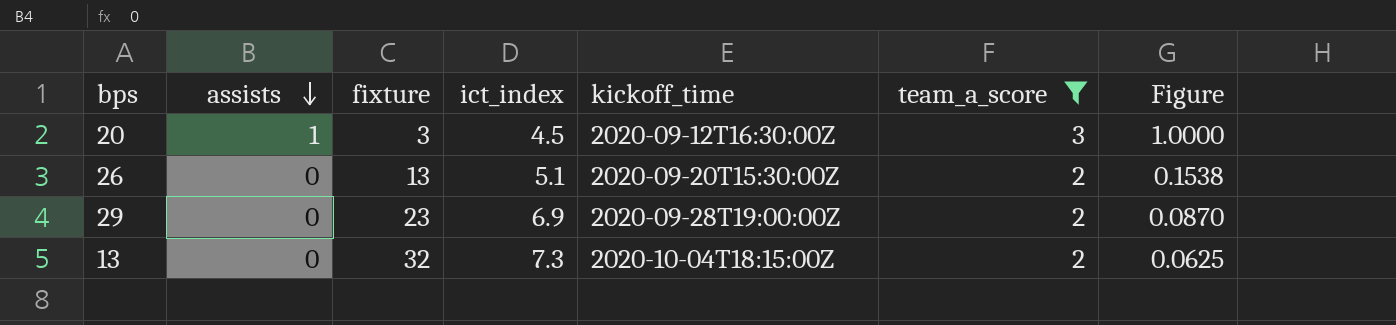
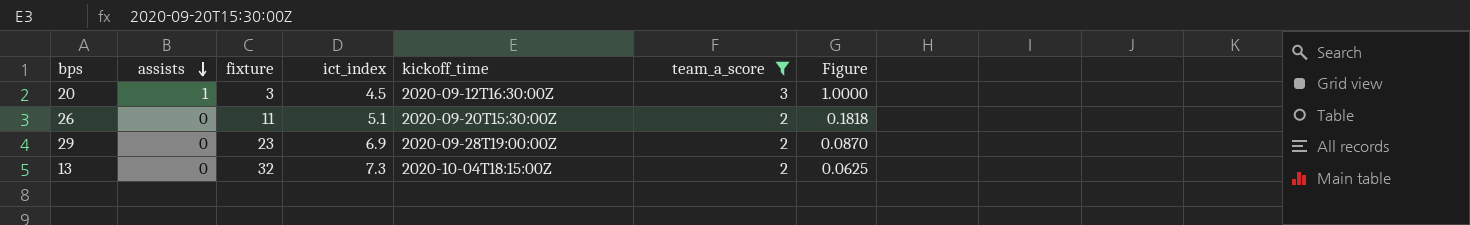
26 | fixture: 13 -> 11
26 | Figure: 0.1538 -> 0.1818

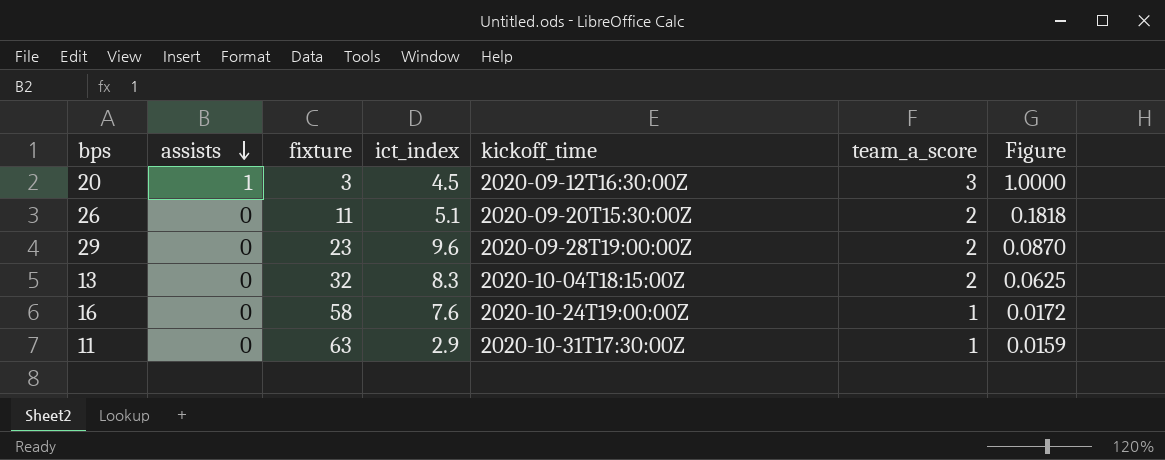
filter: team_a_score != 1 -> none
29 | ict_index: 6.9 -> 9.6
13 | ict_index: 7.3 -> 8.3

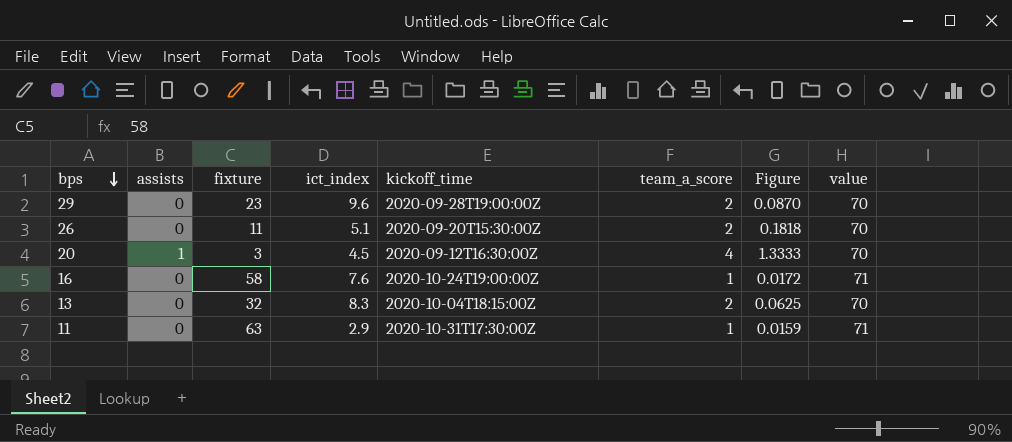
row order: assists descending -> bps descending
column value | position: none -> 8
20 | team_a_score: 3 -> 4
20 | Figure: 1.0000 -> 1.3333

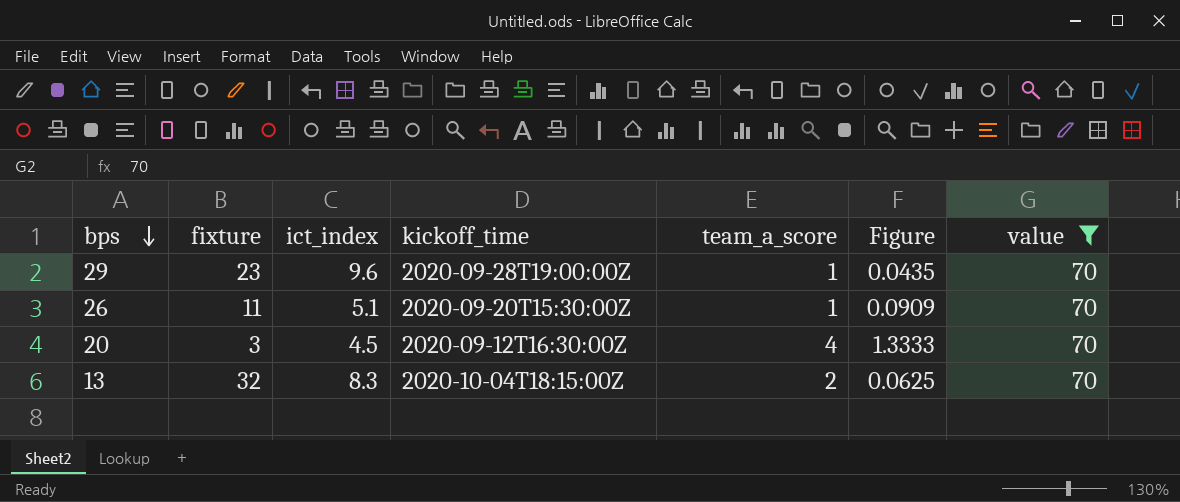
filter: none -> value = 70
column assists | position: 2 -> none
29 | team_a_score: 2 -> 1
29 | Figure: 0.0870 -> 0.0435
26 | team_a_score: 2 -> 1
26 | Figure: 0.1818 -> 0.0909

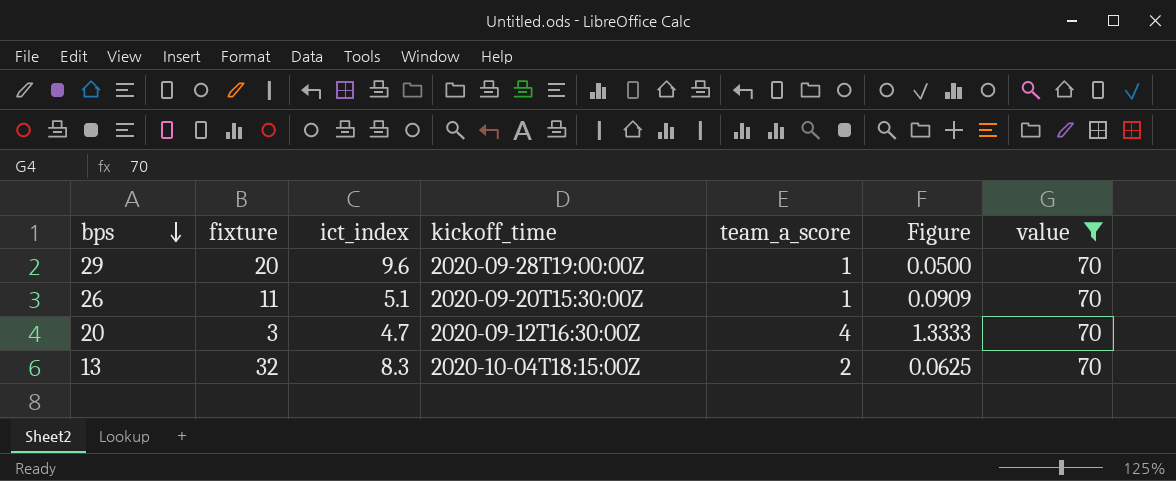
29 | fixture: 23 -> 20
29 | Figure: 0.0435 -> 0.0500
20 | ict_index: 4.5 -> 4.7

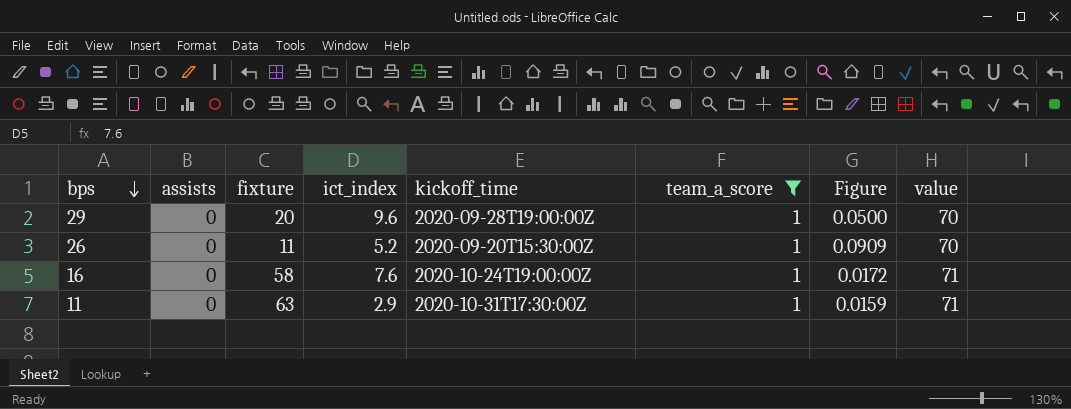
filter: value = 70 -> team_a_score = 1
column assists | position: none -> 2
26 | ict_index: 5.1 -> 5.2

